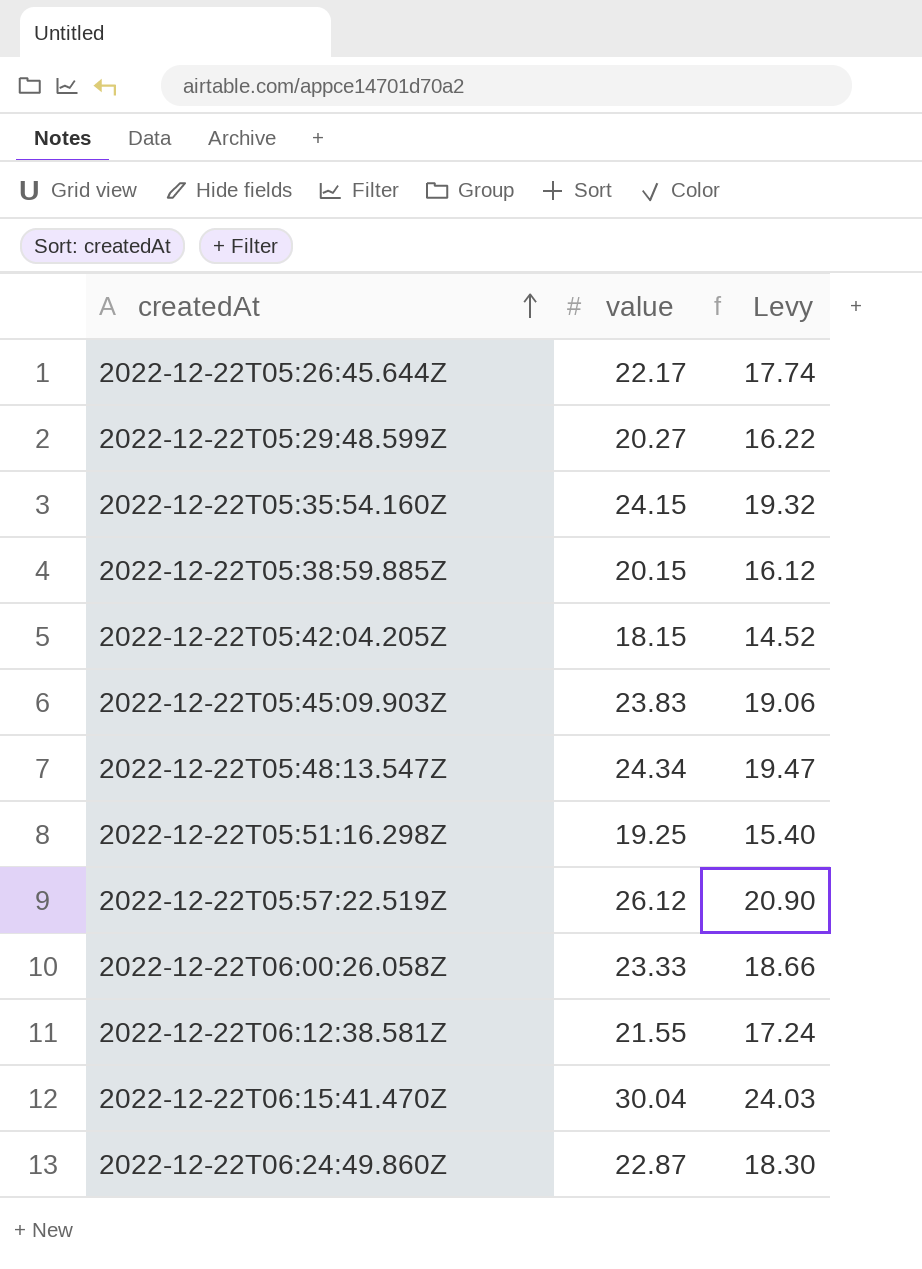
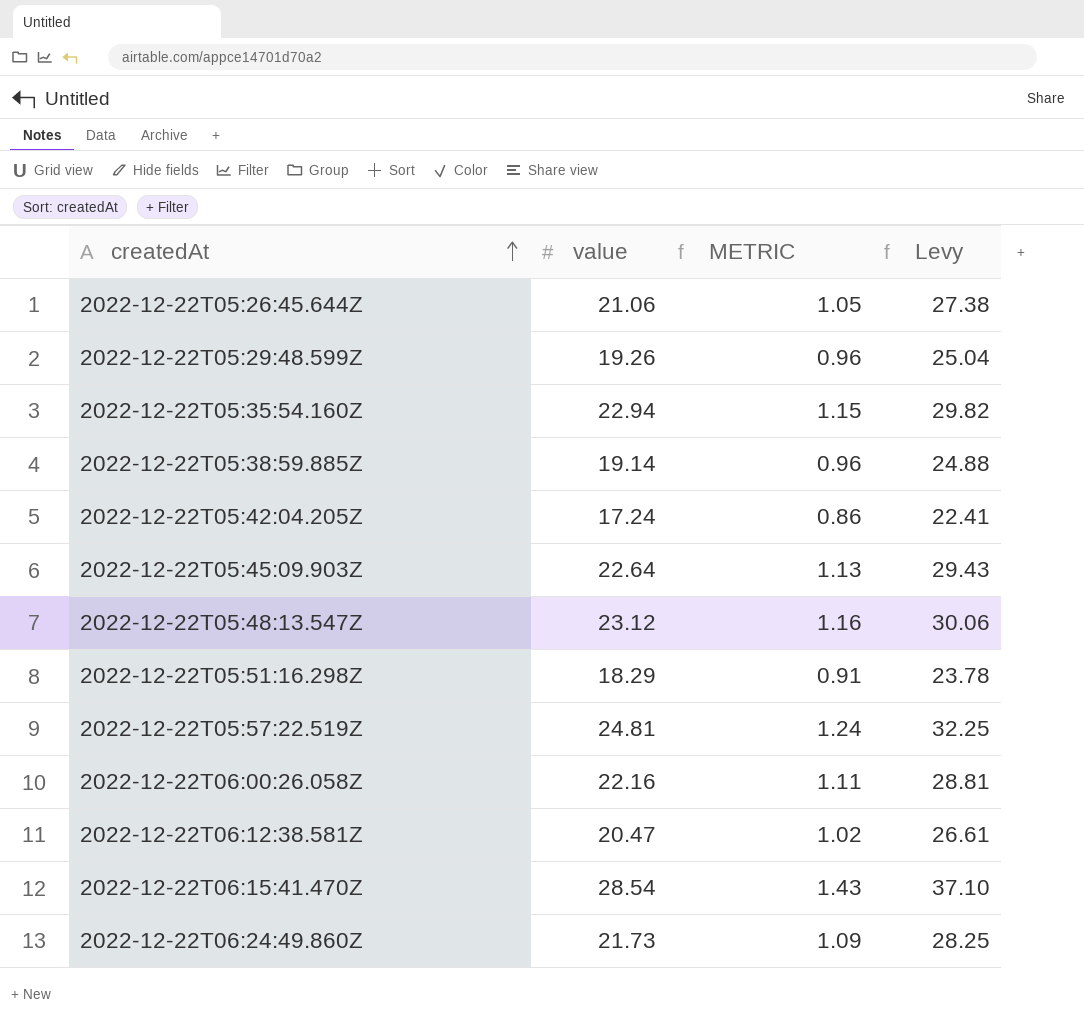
column METRIC | formula: none -> [value] * 0.05
column Levy | formula: [value] * 0.8 -> [value] * 1.3
2022-12-22T05:26:45.644Z | value: 22.17 -> 21.06
2022-12-22T05:29:48.599Z | value: 20.27 -> 19.26
2022-12-22T05:35:54.160Z | value: 24.15 -> 22.94
2022-12-22T05:38:59.885Z | value: 20.15 -> 19.14
2022-12-22T05:42:04.205Z | value: 18.15 -> 17.24
2022-12-22T05:45:09.903Z | value: 23.83 -> 22.64
2022-12-22T05:48:13.547Z | value: 24.34 -> 23.12
2022-12-22T05:51:16.298Z | value: 19.25 -> 18.29
2022-12-22T05:57:22.519Z | value: 26.12 -> 24.81
2022-12-22T06:00:26.058Z | value: 23.33 -> 22.16
2022-12-22T06:12:38.581Z | value: 21.55 -> 20.47
2022-12-22T06:15:41.470Z | value: 30.04 -> 28.54
2022-12-22T06:24:49.860Z | value: 22.87 -> 21.73

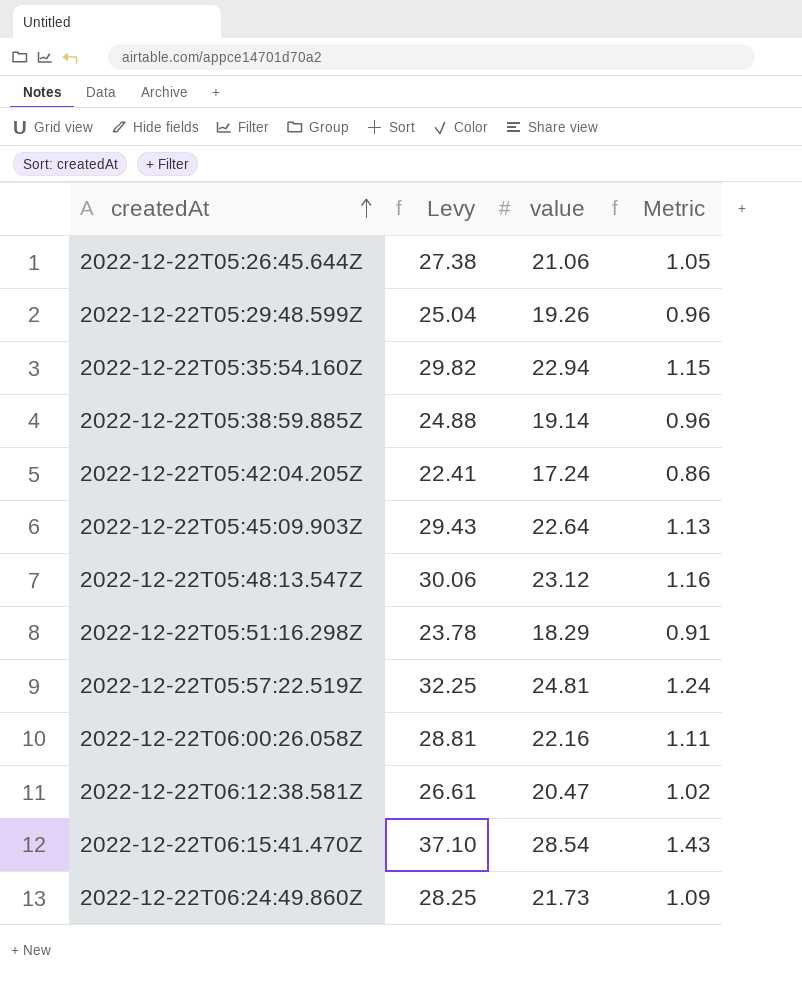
column Levy | position: 4 -> 2
column name: METRIC -> Metric

